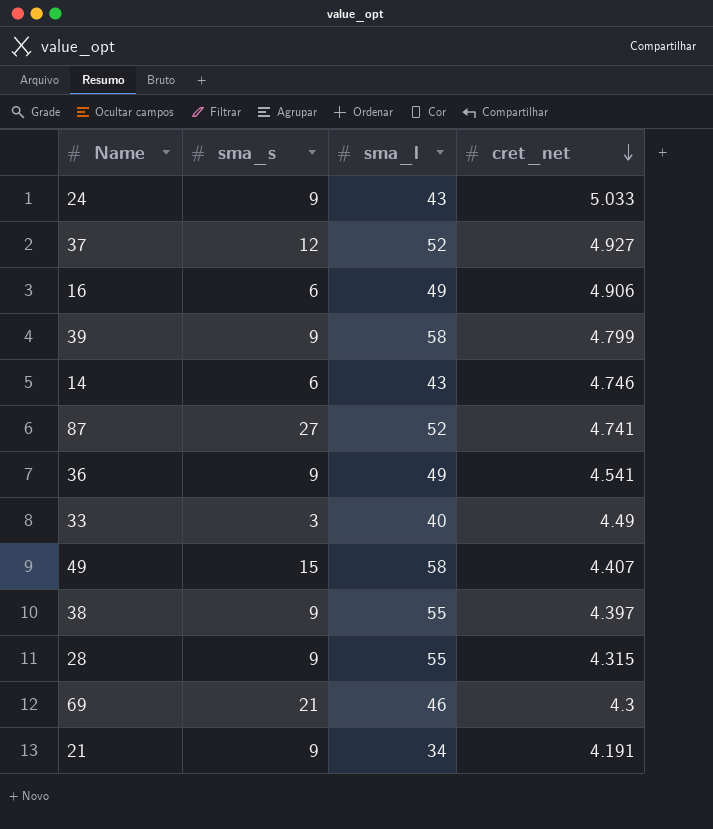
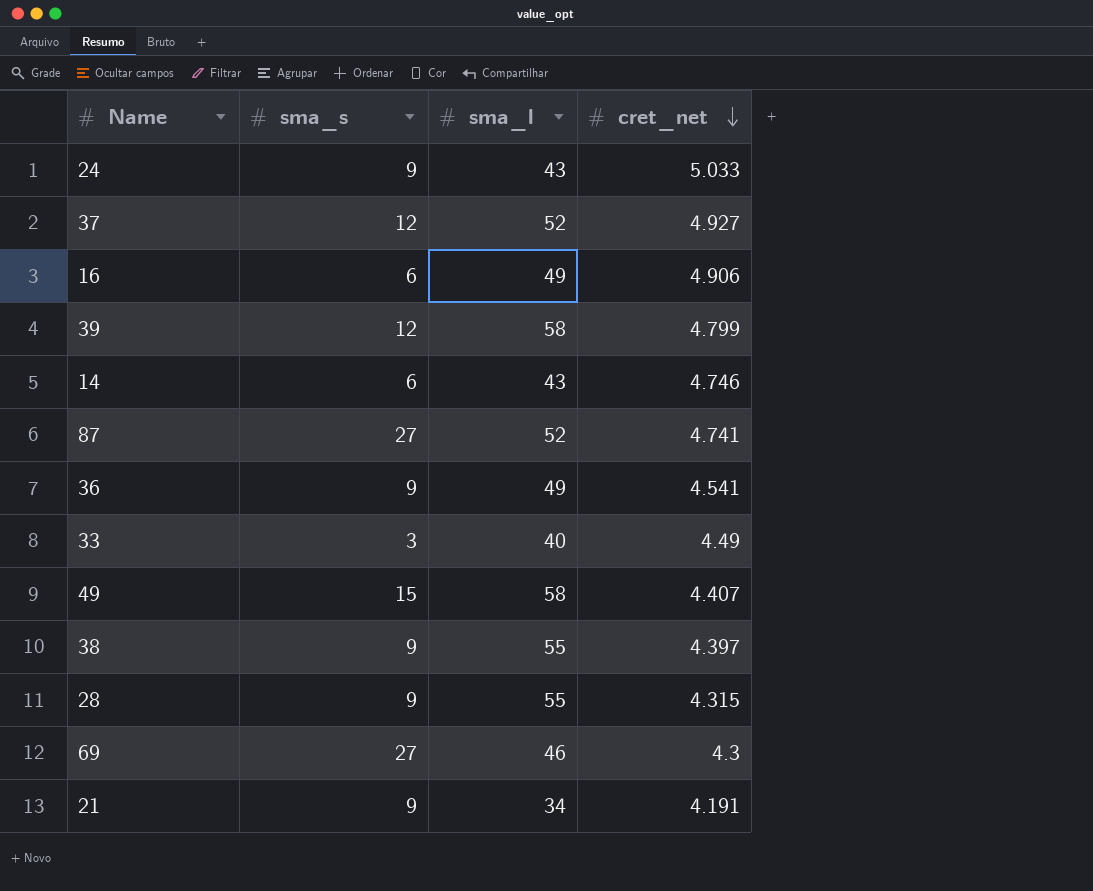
39 | sma_s: 9 -> 12
69 | sma_s: 21 -> 27

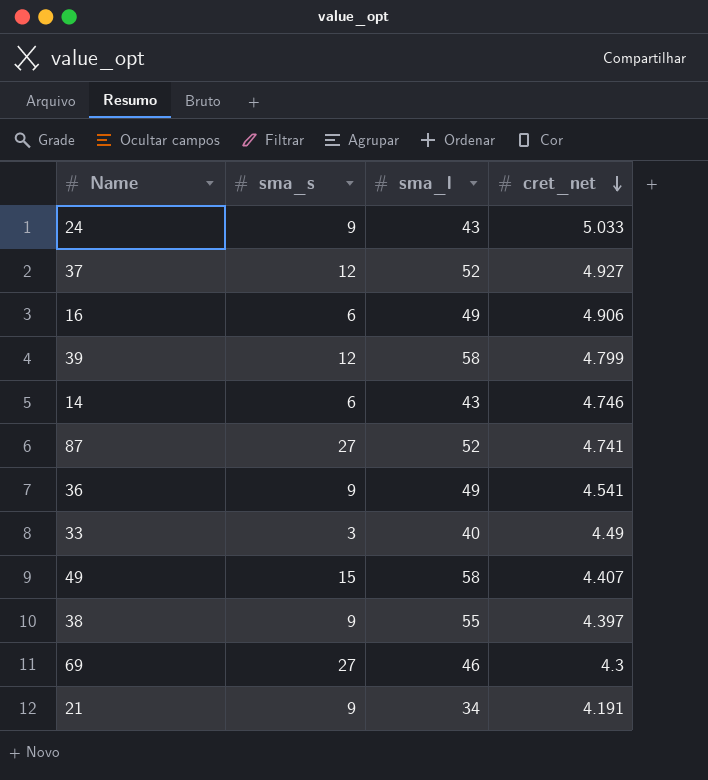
row 28: 9 | 55 | 4.315 -> none

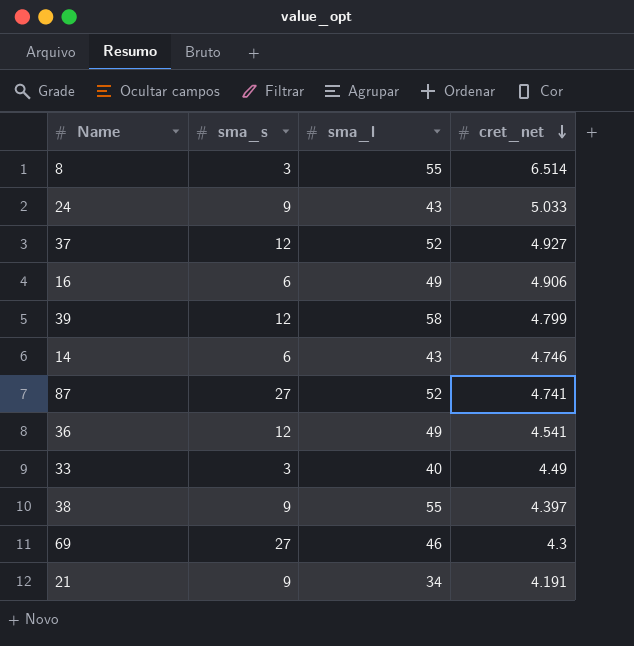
row 49: 15 | 58 | 4.407 -> none
row 8: none -> 3 | 55 | 6.514
36 | sma_s: 9 -> 12

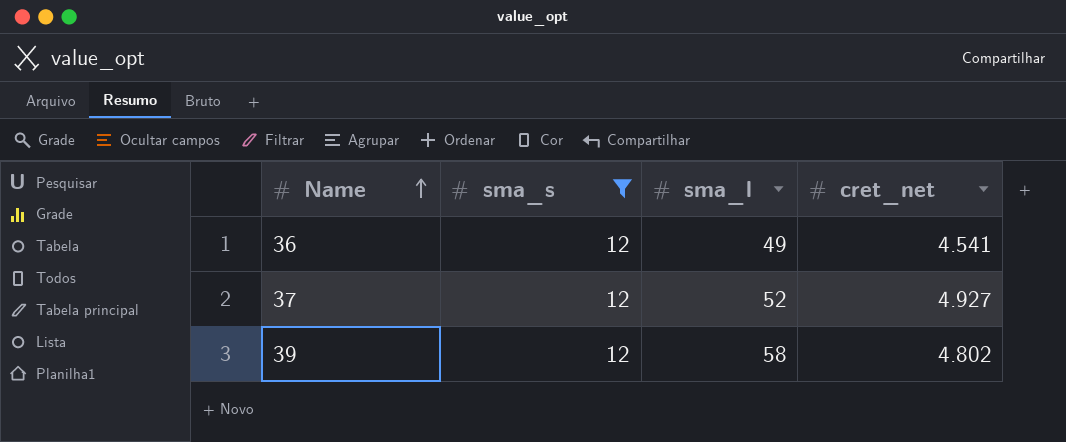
filter: none -> sma_s = 12
row order: cret_net descending -> Name ascending
39 | cret_net: 4.799 -> 4.802

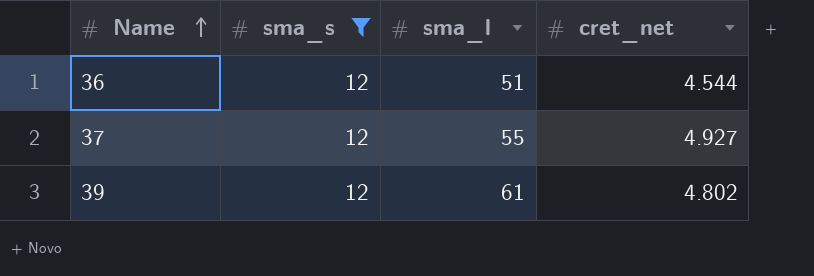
36 | sma_l: 49 -> 51
36 | cret_net: 4.541 -> 4.544
37 | sma_l: 52 -> 55
39 | sma_l: 58 -> 61

